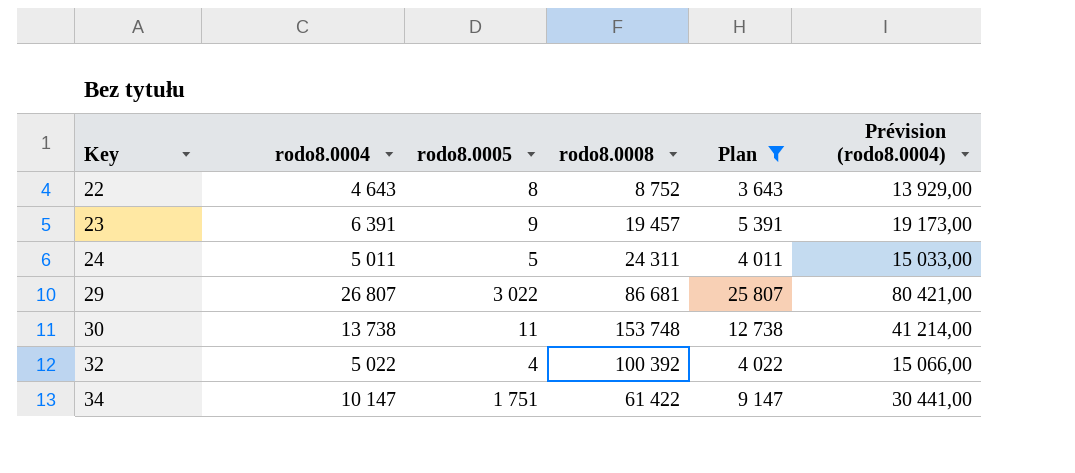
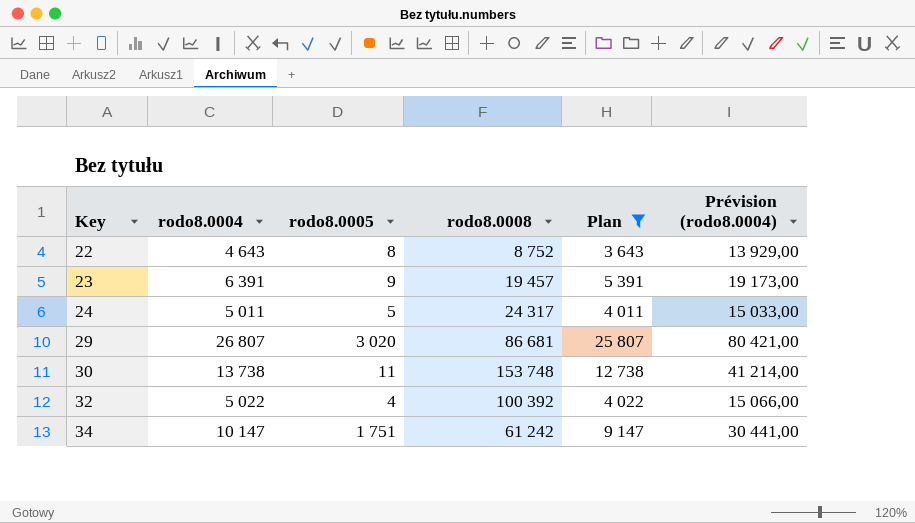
24 | rodo8.0008: 24 311 -> 24 317
29 | rodo8.0005: 3 022 -> 3 020
34 | rodo8.0008: 61 422 -> 61 242

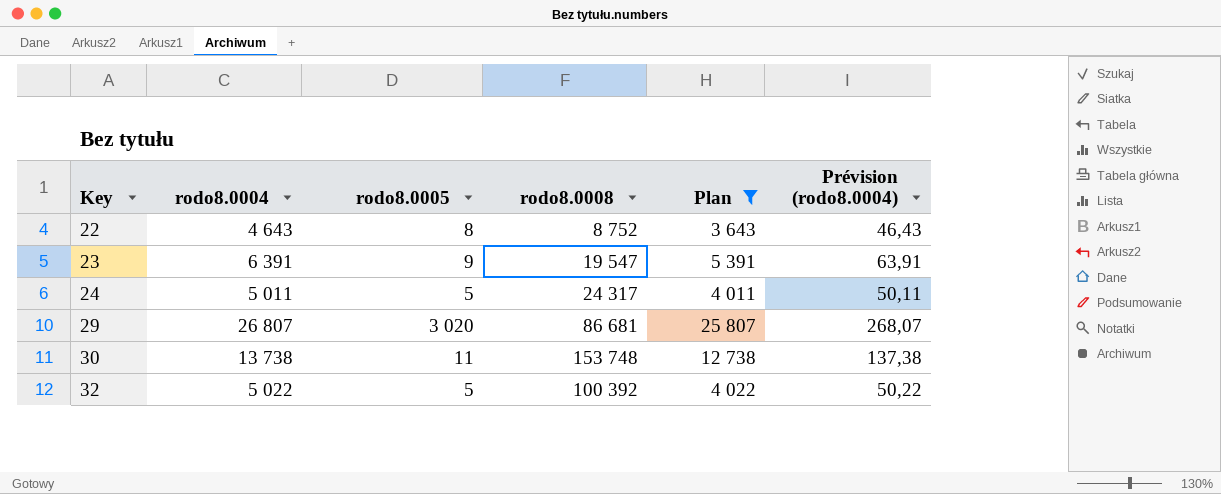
column Prévision (rodo8.0004) | formula: [rodo8.0004] * 3 -> [rodo8.0004] * 0,01
row 34: 10 147 | 1 751 | 61 242 | 9 147 | 30 441,00 -> none
23 | rodo8.0008: 19 457 -> 19 547
32 | rodo8.0005: 4 -> 5

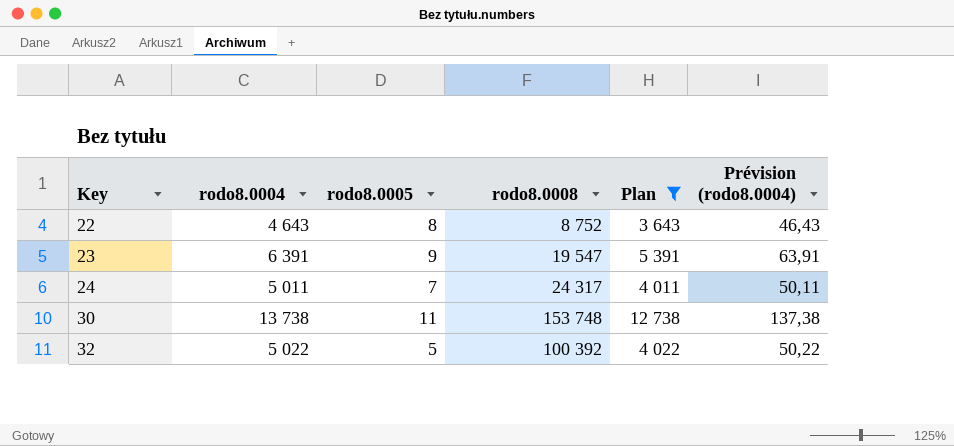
row 29: 26 807 | 3 020 | 86 681 | 25 807 | 268,07 -> none
24 | rodo8.0005: 5 -> 7

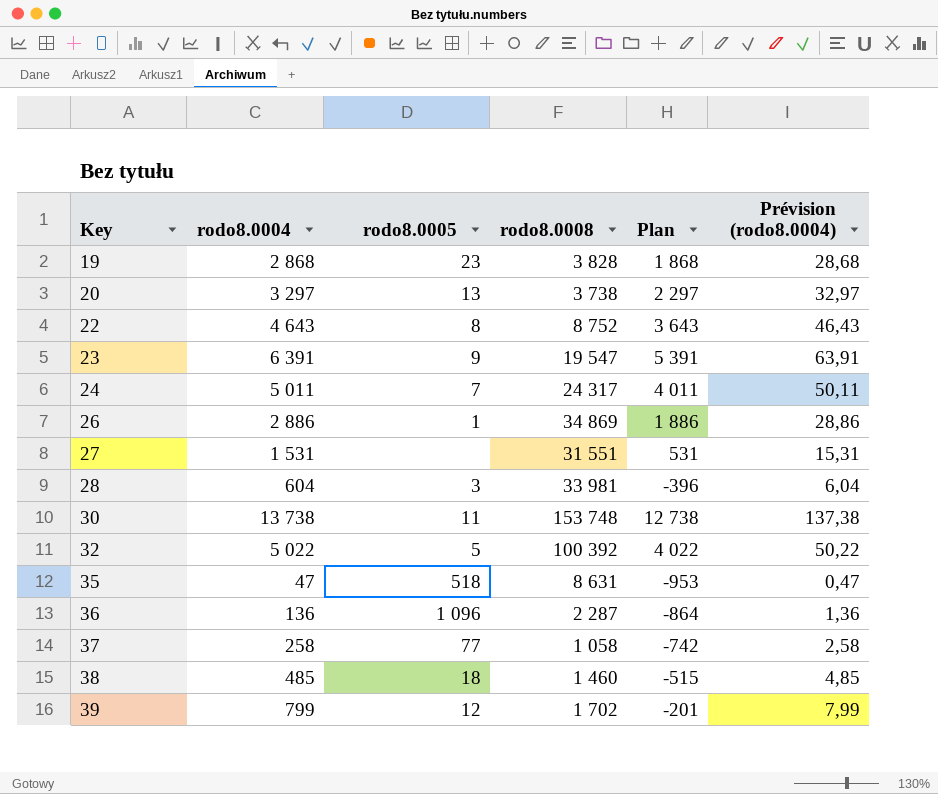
filter: Plan >= 3 643 -> none

